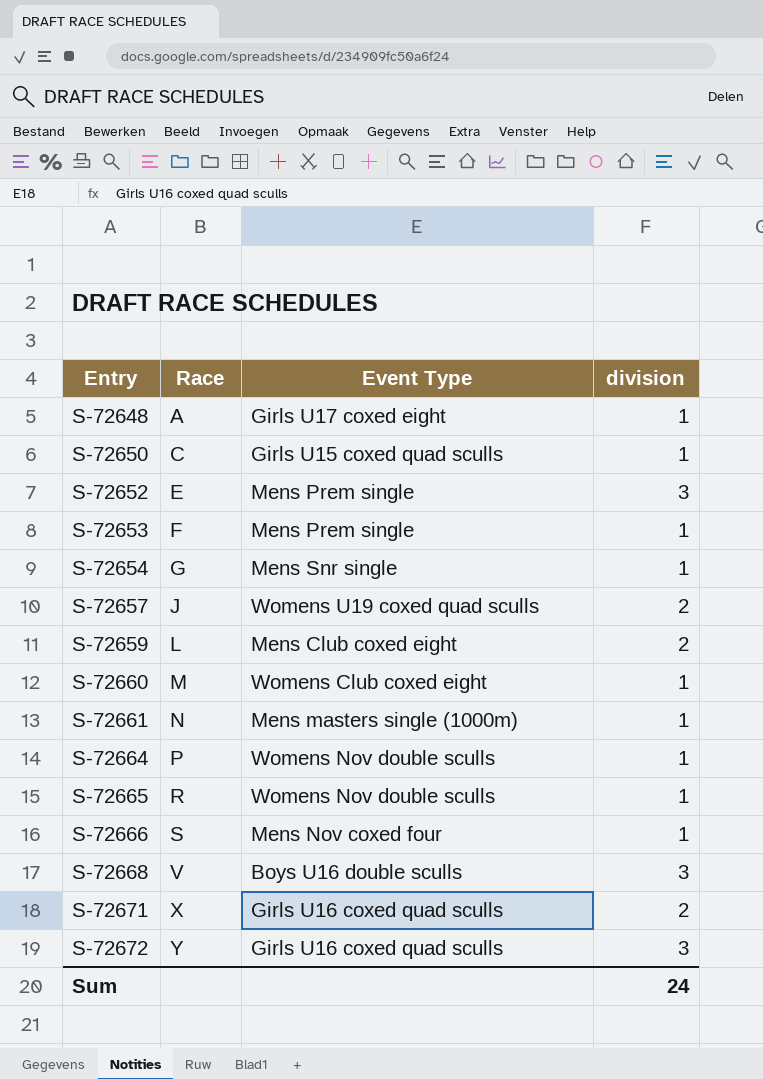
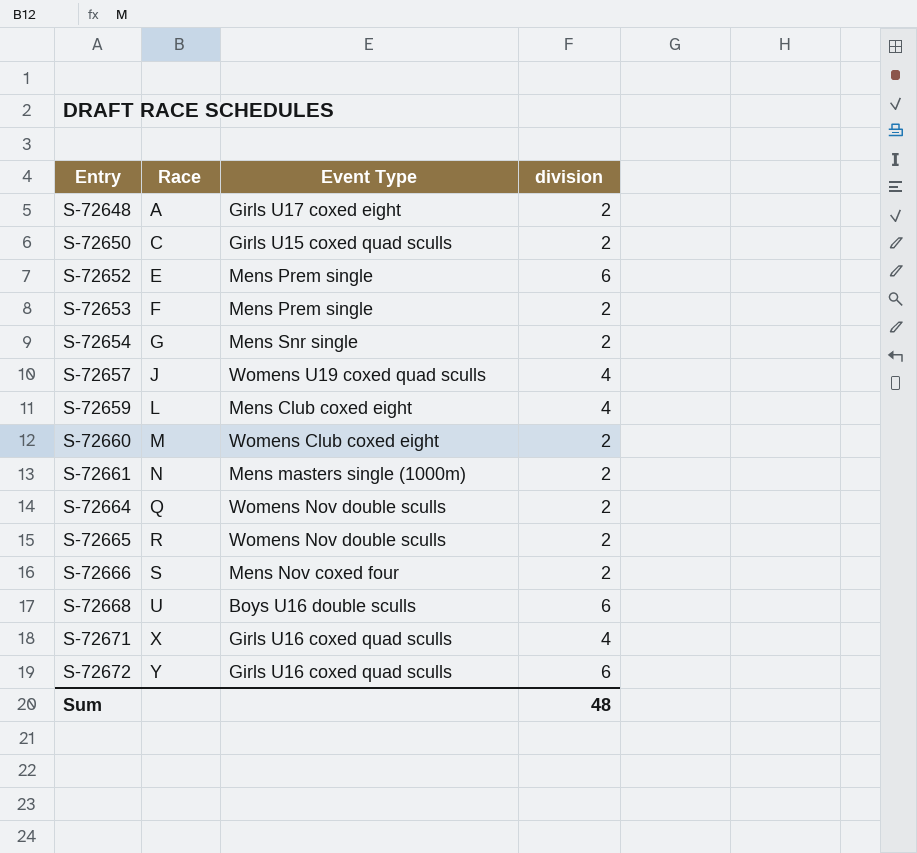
S-72648 | division: 1 -> 2
S-72650 | division: 1 -> 2
S-72652 | division: 3 -> 6
S-72653 | division: 1 -> 2
S-72654 | division: 1 -> 2
S-72657 | division: 2 -> 4
S-72659 | division: 2 -> 4
S-72660 | division: 1 -> 2
S-72661 | division: 1 -> 2
S-72664 | Race: P -> Q
S-72664 | division: 1 -> 2
S-72665 | division: 1 -> 2
S-72666 | division: 1 -> 2
S-72668 | Race: V -> U
S-72668 | division: 3 -> 6
S-72671 | division: 2 -> 4
S-72672 | division: 3 -> 6
Sum | division: 24 -> 48

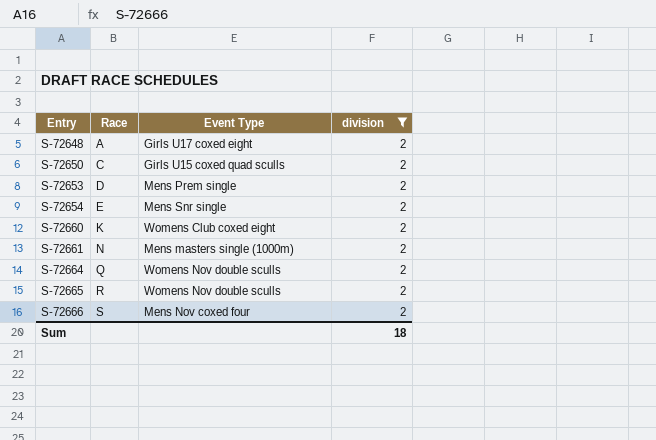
filter: none -> division = 2
S-72653 | Race: F -> D
S-72654 | Race: G -> E
S-72660 | Race: M -> K
Sum | division: 48 -> 18

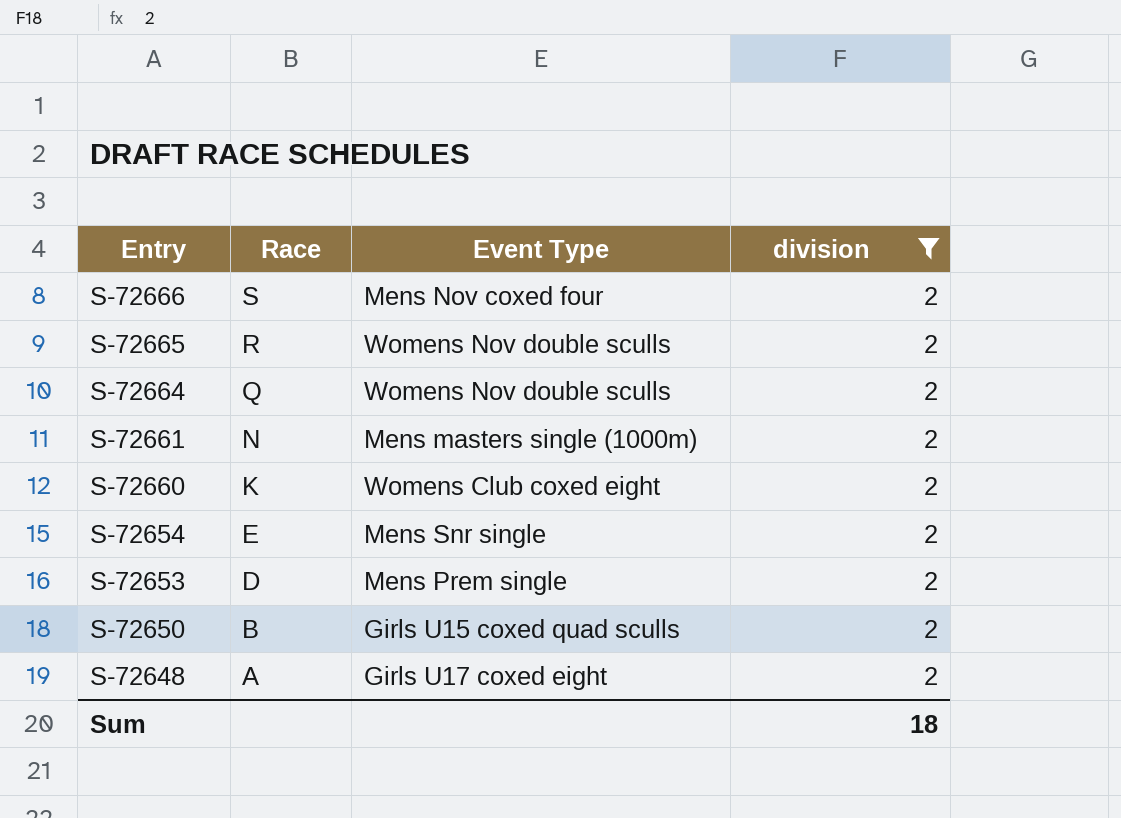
row order: Entry ascending -> Entry descending
S-72650 | Race: C -> B

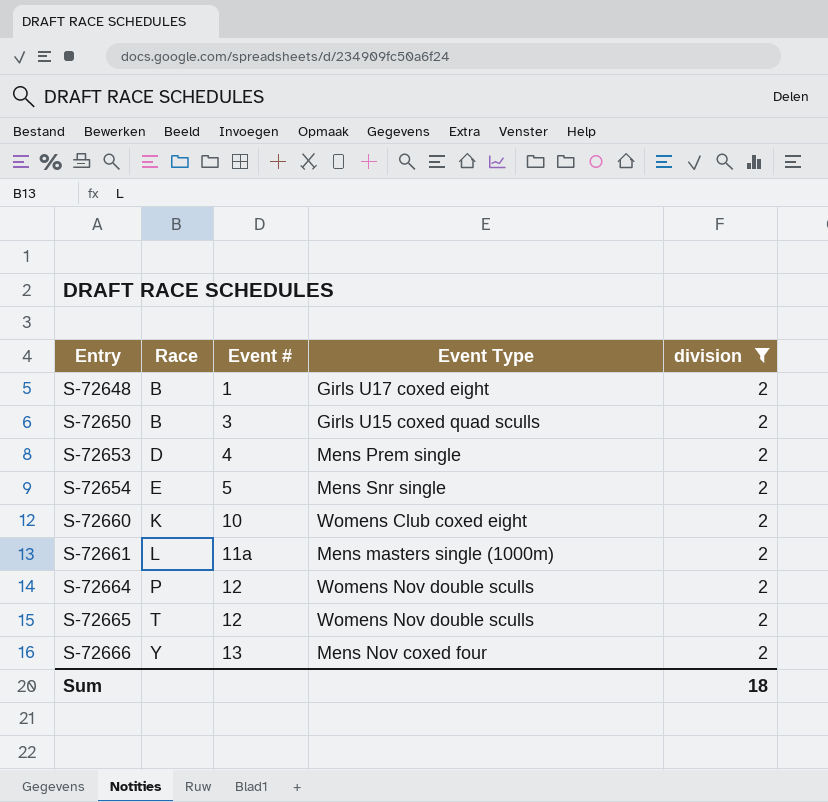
row order: Entry descending -> Entry ascending
column Event # | position: none -> 3
S-72648 | Race: A -> B
S-72661 | Race: N -> L
S-72664 | Race: Q -> P
S-72665 | Race: R -> T
S-72666 | Race: S -> Y

